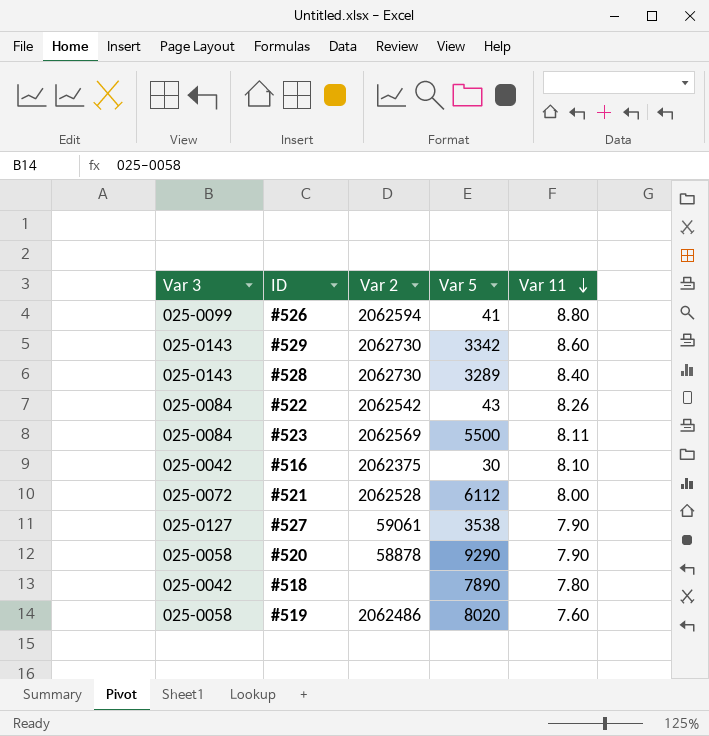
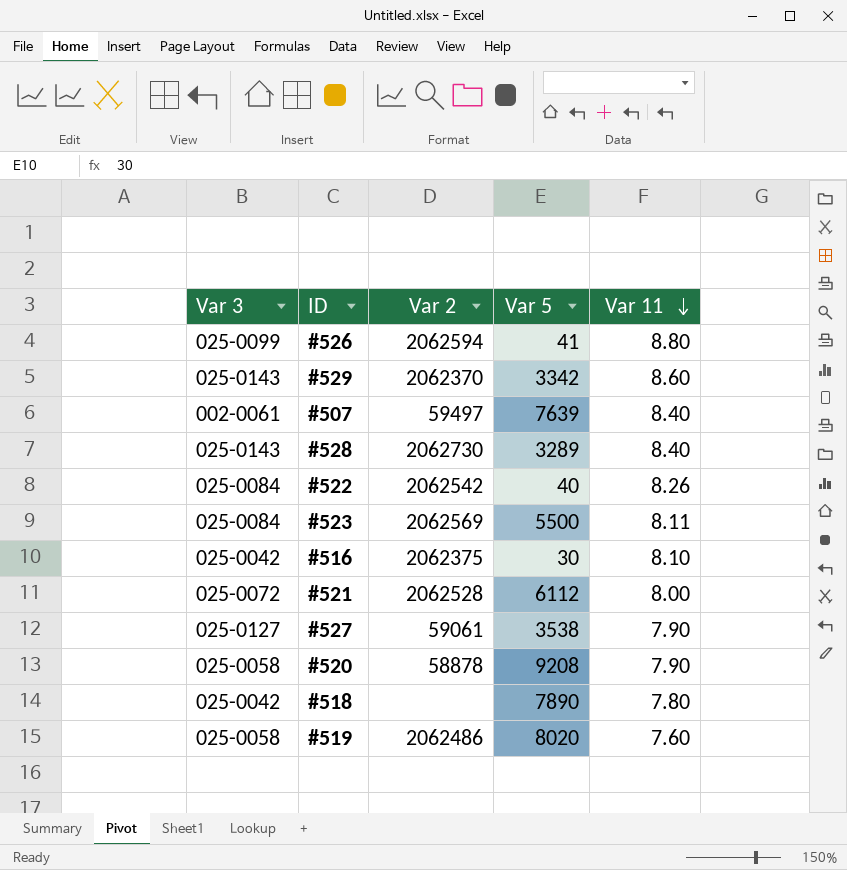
#529 | Var 2: 2062730 -> 2062370
row #507: none -> 002-0061 | 59497 | 7639 | 8.40
#522 | Var 5: 43 -> 40
#520 | Var 5: 9290 -> 9208

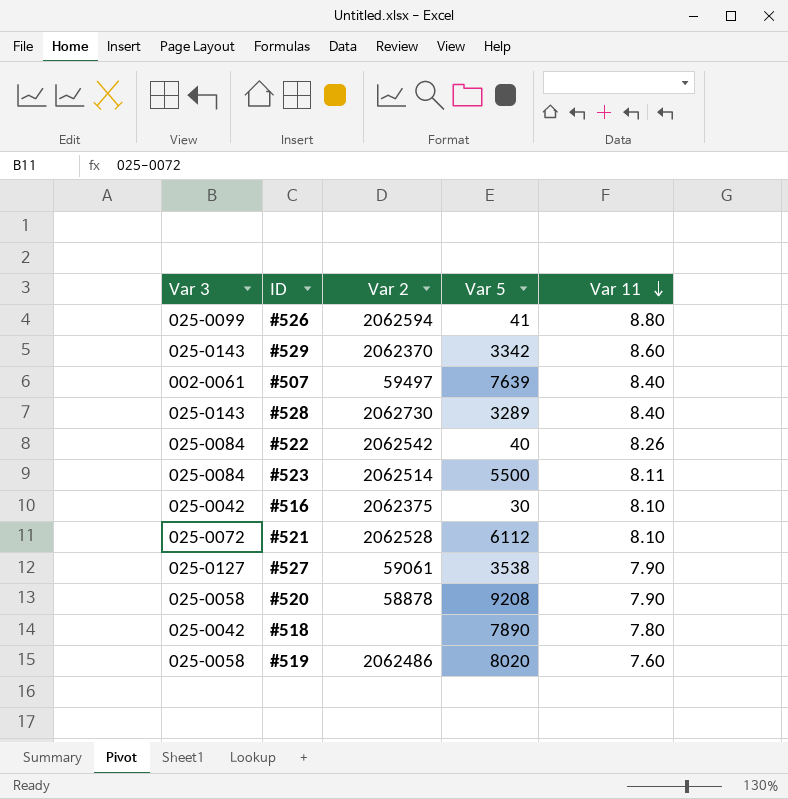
#523 | Var 2: 2062569 -> 2062514
#521 | Var 11: 8.00 -> 8.10

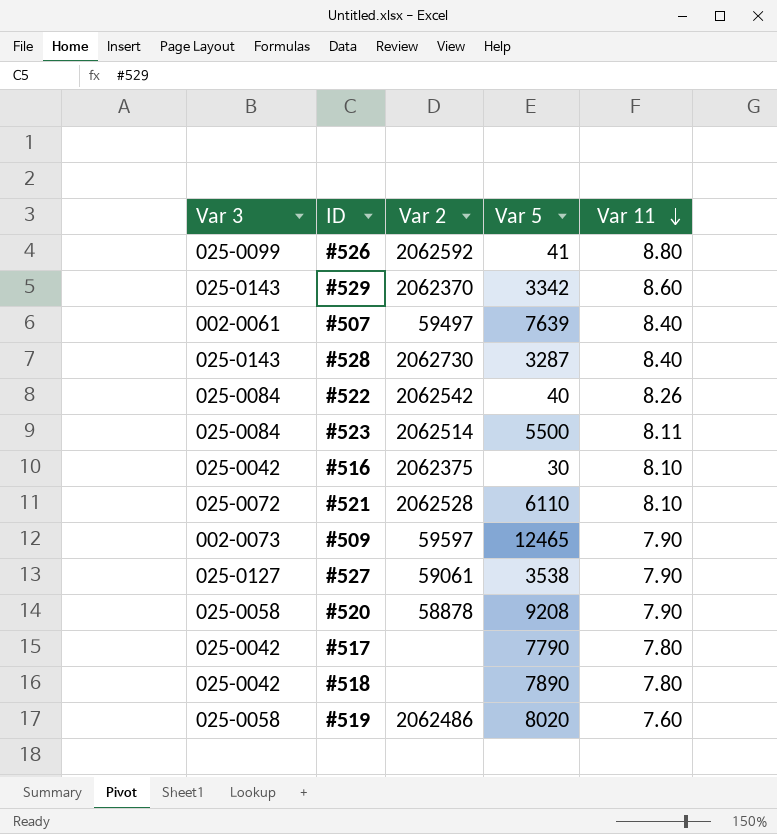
#526 | Var 2: 2062594 -> 2062592
#528 | Var 5: 3289 -> 3287
#521 | Var 5: 6112 -> 6110
row #509: none -> 002-0073 | 59597 | 12465 | 7.90
row #517: none -> 025-0042 | none | 7790 | 7.80

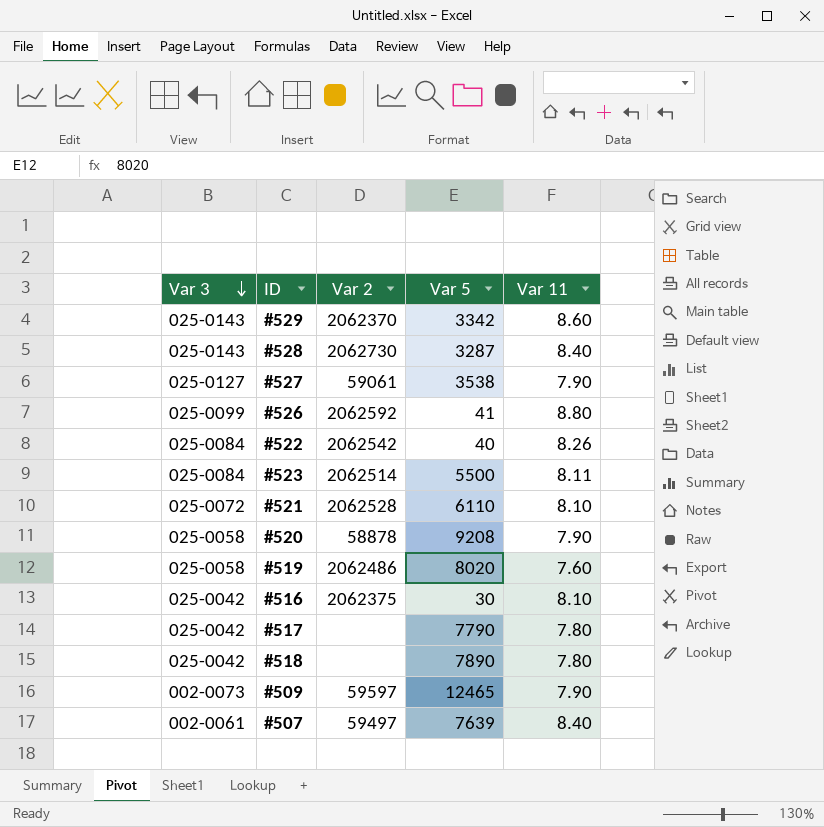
row order: Var 11 descending -> Var 3 descending

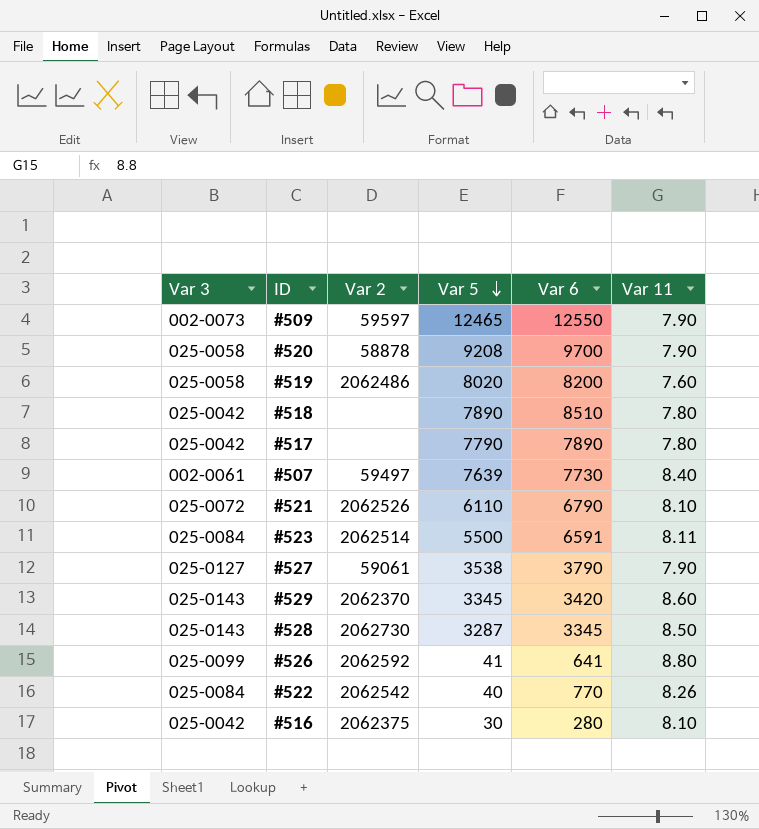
row order: Var 3 descending -> Var 5 descending
column Var 6 | position: none -> 5
#521 | Var 2: 2062528 -> 2062526
#529 | Var 5: 3342 -> 3345
#528 | Var 11: 8.40 -> 8.50

